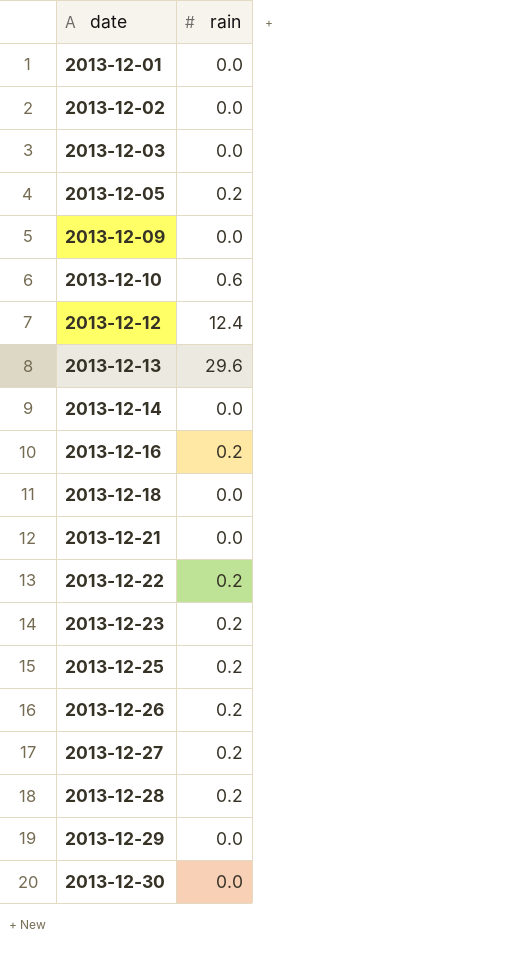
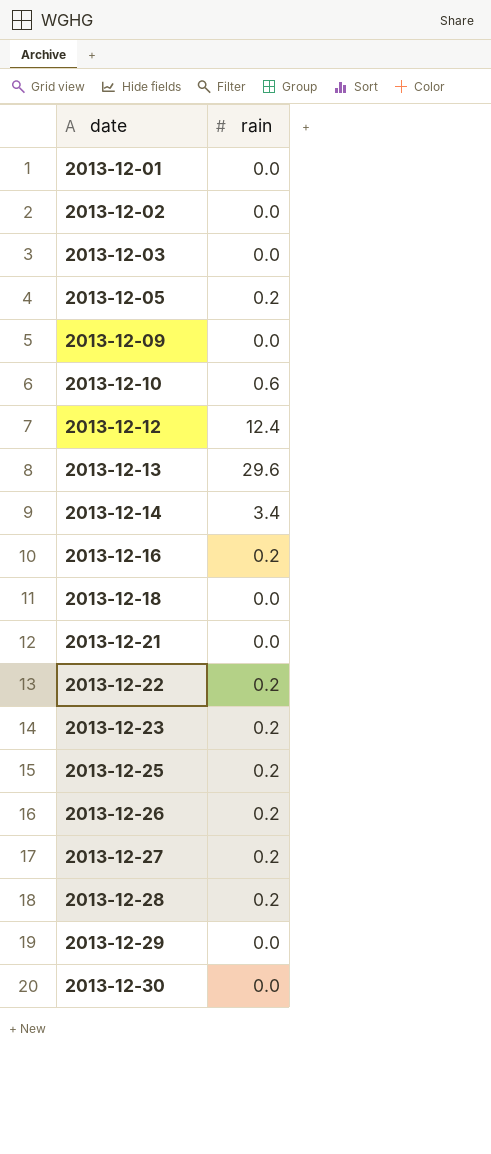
2013-12-14 | rain: 0.0 -> 3.4

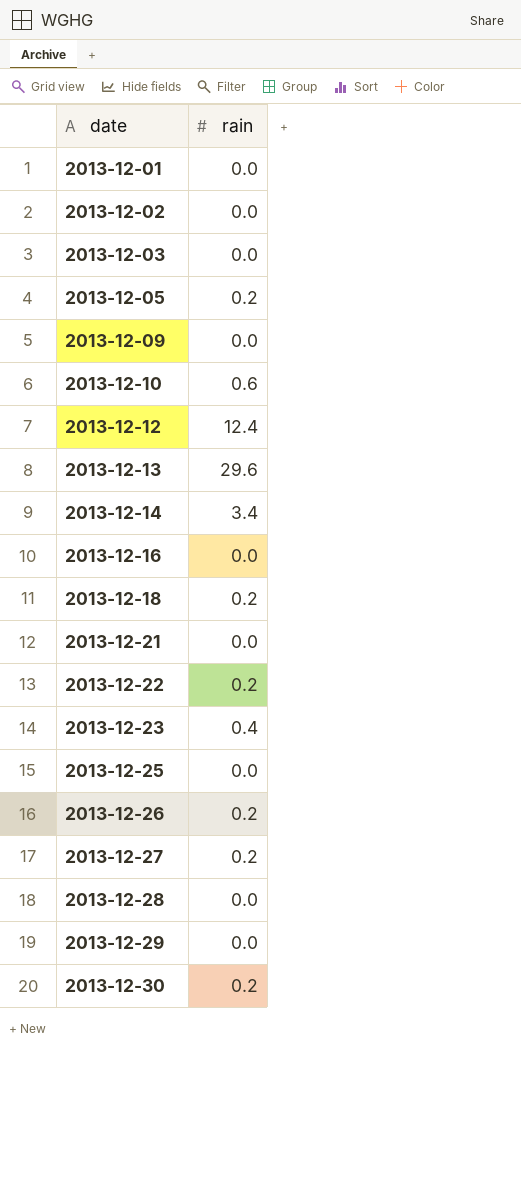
2013-12-16 | rain: 0.2 -> 0.0
2013-12-18 | rain: 0.0 -> 0.2
2013-12-23 | rain: 0.2 -> 0.4
2013-12-25 | rain: 0.2 -> 0.0
2013-12-28 | rain: 0.2 -> 0.0
2013-12-30 | rain: 0.0 -> 0.2

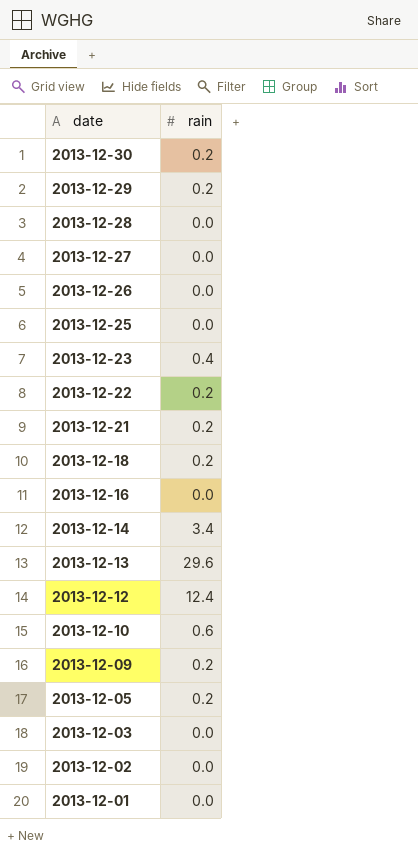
row order: date ascending -> date descending
2013-12-29 | rain: 0.0 -> 0.2
2013-12-27 | rain: 0.2 -> 0.0
2013-12-26 | rain: 0.2 -> 0.0
2013-12-21 | rain: 0.0 -> 0.2
2013-12-09 | rain: 0.0 -> 0.2

